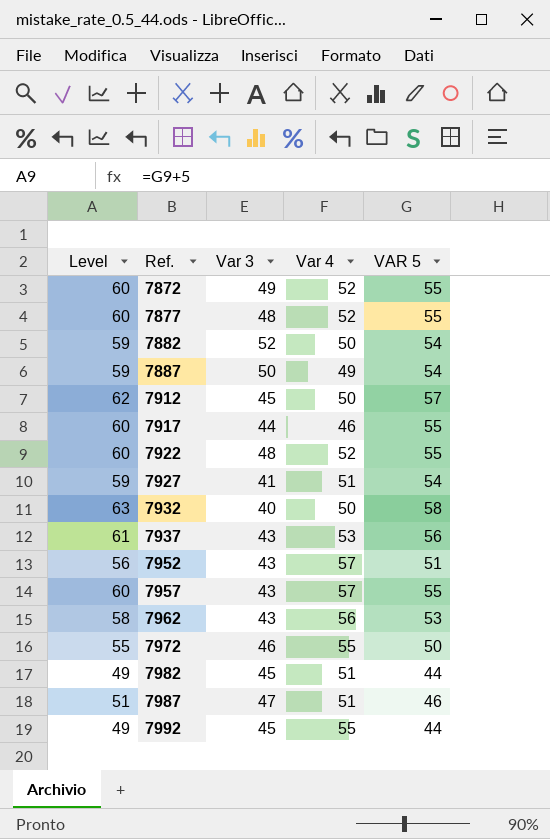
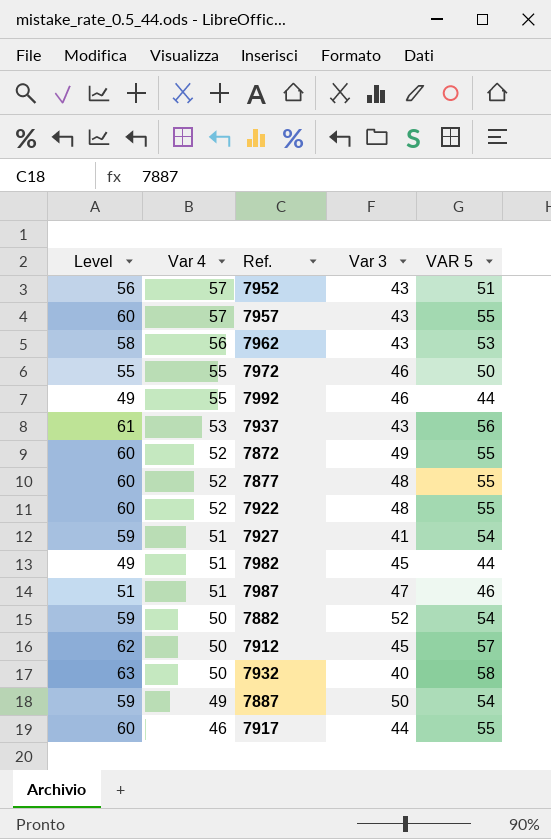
row order: Ref. ascending -> Var 4 descending
column Var 4 | position: 4 -> 2
7992 | Var 3: 45 -> 46

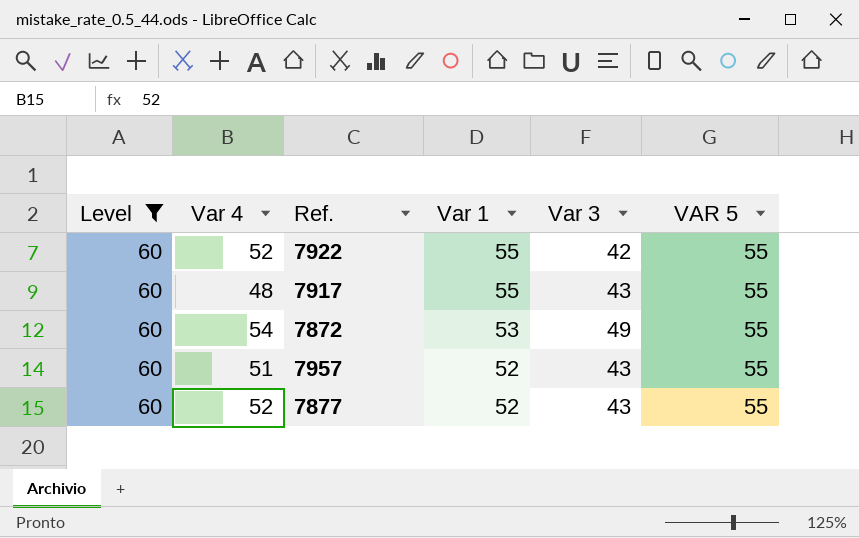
filter: none -> Level = 60
row order: Var 4 descending -> Var 1 descending
column Var 1 | position: none -> 4
7922 | Var 3: 48 -> 42
7917 | Var 4: 46 -> 48
7917 | Var 3: 44 -> 43
7872 | Var 4: 52 -> 54
7957 | Var 4: 57 -> 51
7877 | Var 3: 48 -> 43

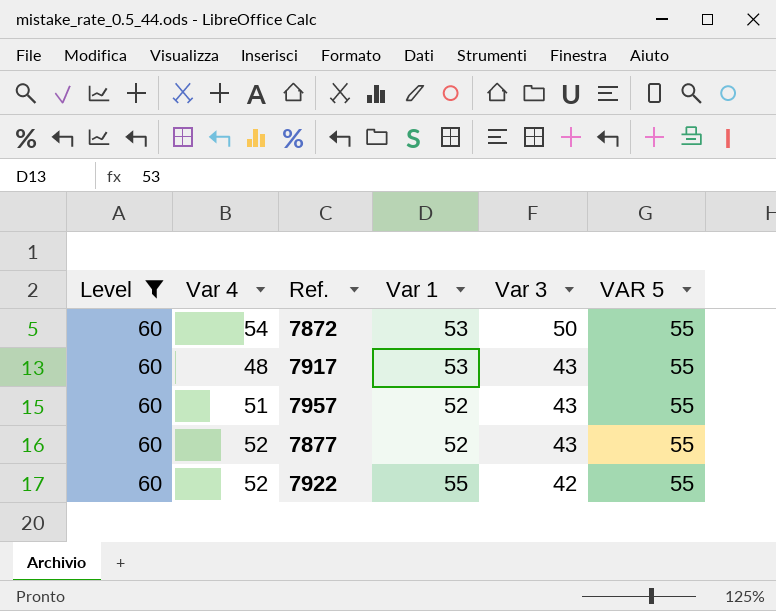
row order: Var 1 descending -> Var 3 descending
7872 | Var 3: 49 -> 50
7917 | Var 1: 55 -> 53

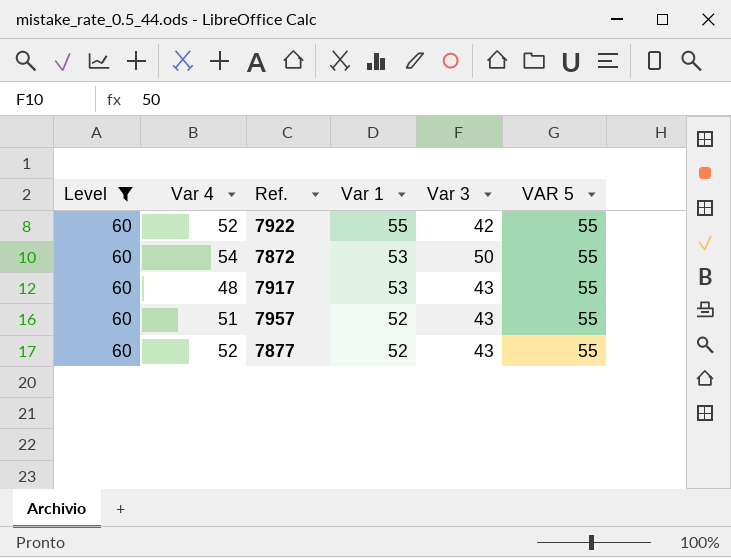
row order: Var 3 descending -> Var 1 descending

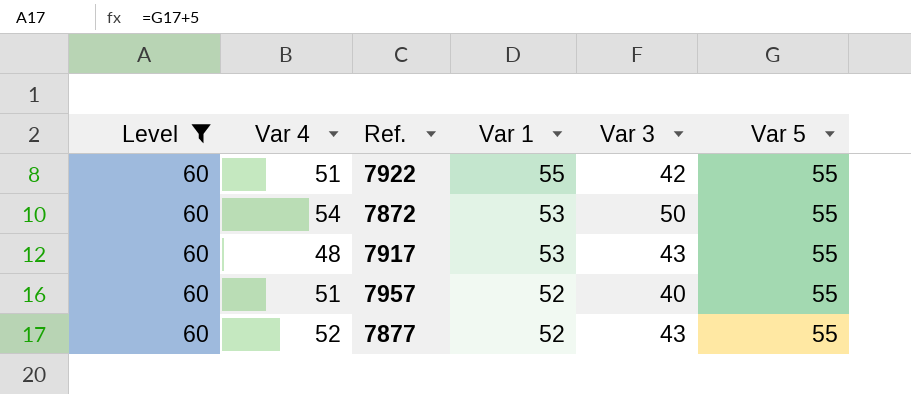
column name: VAR 5 -> Var 5
7922 | Var 4: 52 -> 51
7957 | Var 3: 43 -> 40

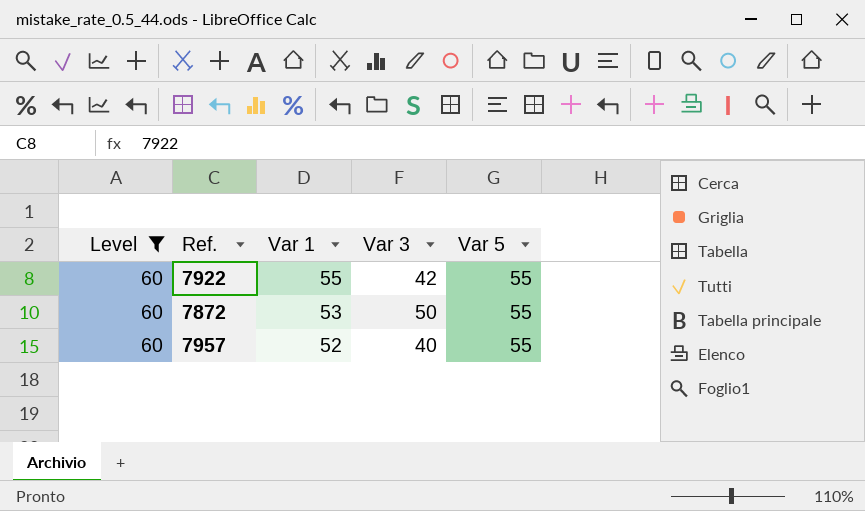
column Var 4 | position: 2 -> none
row 7917: 60 | 48 | 53 | 43 | 55 -> none
row 7877: 60 | 52 | 52 | 43 | 55 -> none

